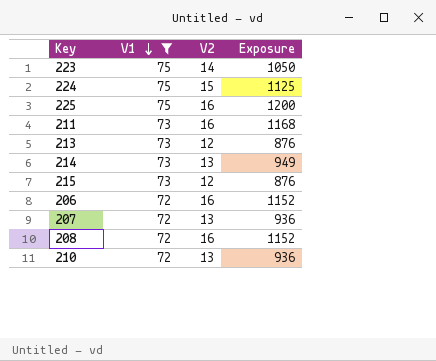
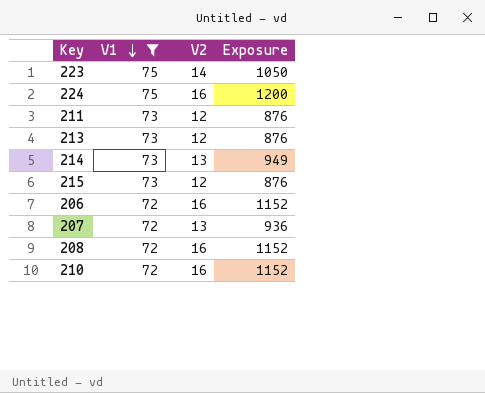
row 225: 75 | 16 | 1200 -> none
224 | V2: 15 -> 16
224 | Exposure: 1125 -> 1200
211 | V2: 16 -> 12
211 | Exposure: 1168 -> 876
210 | V2: 13 -> 16
210 | Exposure: 936 -> 1152

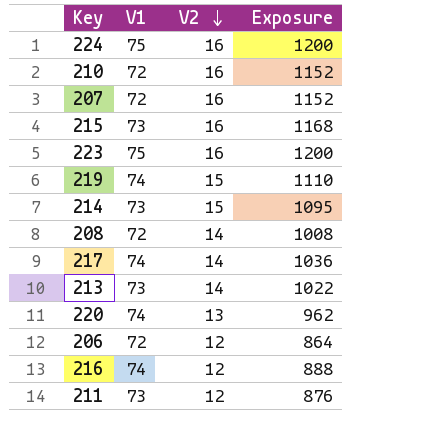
filter: V1 != 74 -> none
row order: V1 descending -> V2 descending
207 | V2: 13 -> 16
207 | Exposure: 936 -> 1152
215 | V2: 12 -> 16
215 | Exposure: 876 -> 1168
223 | V2: 14 -> 16
223 | Exposure: 1050 -> 1200
214 | V2: 13 -> 15
214 | Exposure: 949 -> 1095
208 | V2: 16 -> 14
208 | Exposure: 1152 -> 1008
213 | V2: 12 -> 14
213 | Exposure: 876 -> 1022
206 | V2: 16 -> 12
206 | Exposure: 1152 -> 864

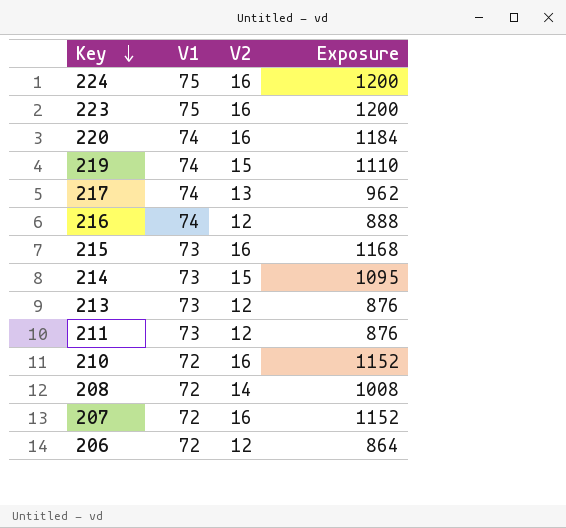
row order: V2 descending -> Key descending
220 | V2: 13 -> 16
220 | Exposure: 962 -> 1184
217 | V2: 14 -> 13
217 | Exposure: 1036 -> 962
213 | V2: 14 -> 12
213 | Exposure: 1022 -> 876

